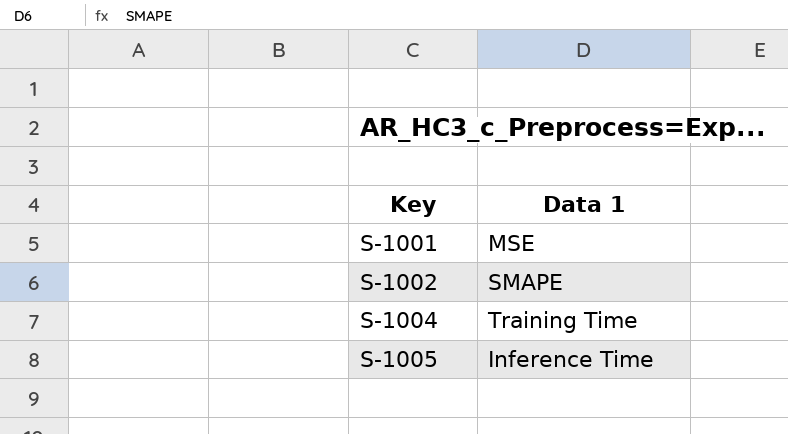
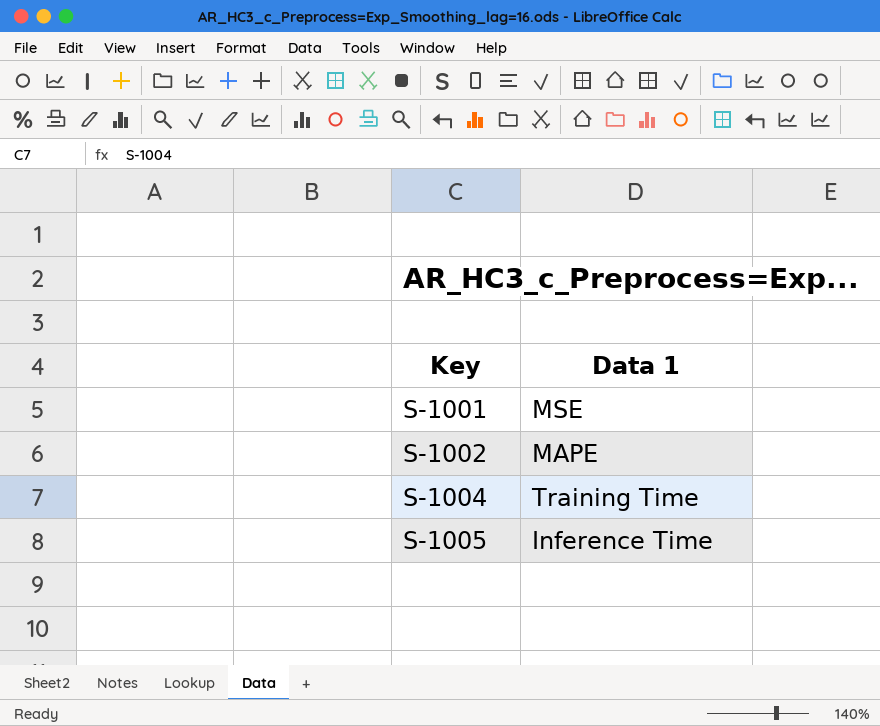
S-1002 | Data 1: SMAPE -> MAPE

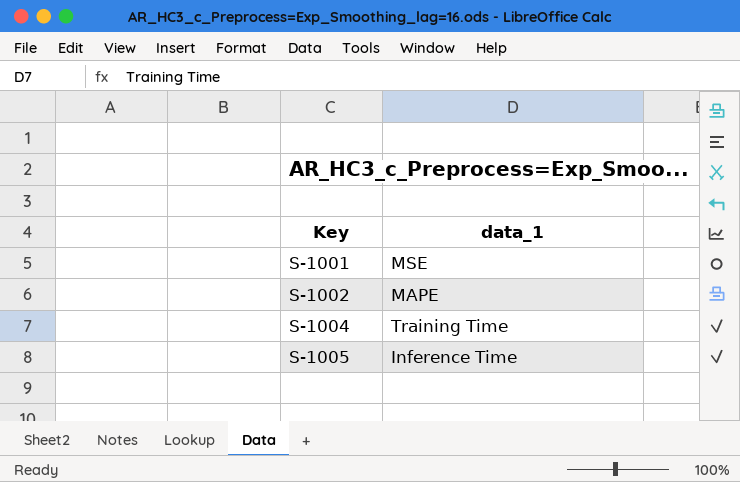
column name: Data 1 -> data_1

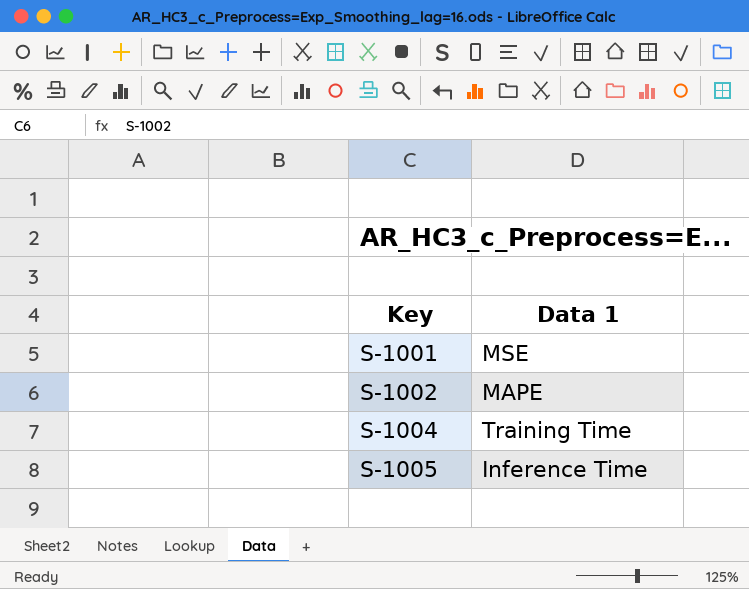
column name: data_1 -> Data 1

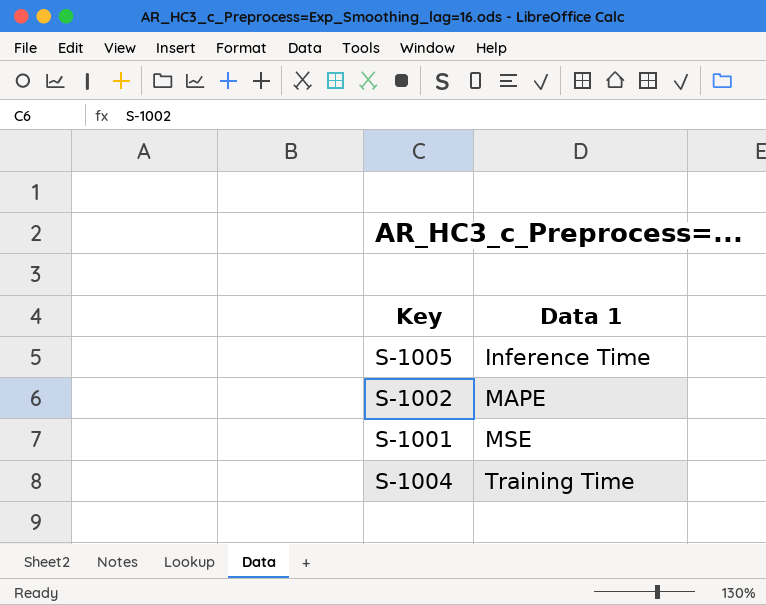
row order: Key ascending -> Data 1 ascending

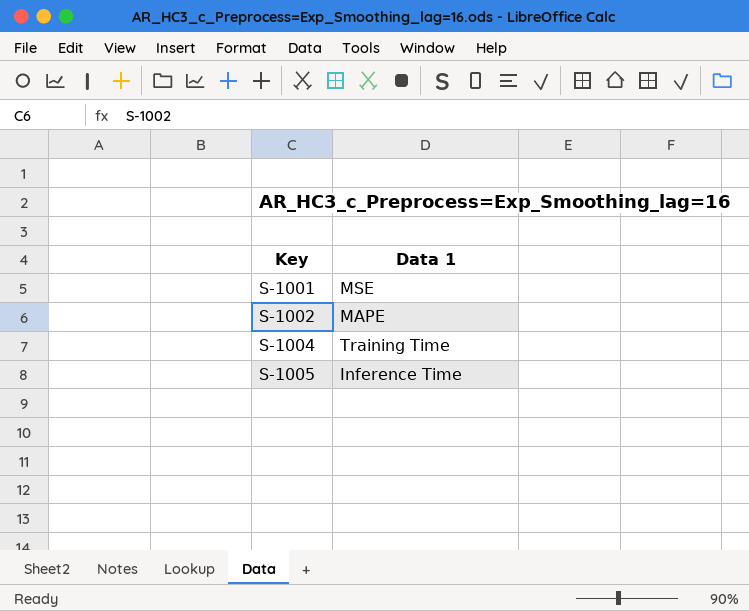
row order: Data 1 ascending -> Key ascending

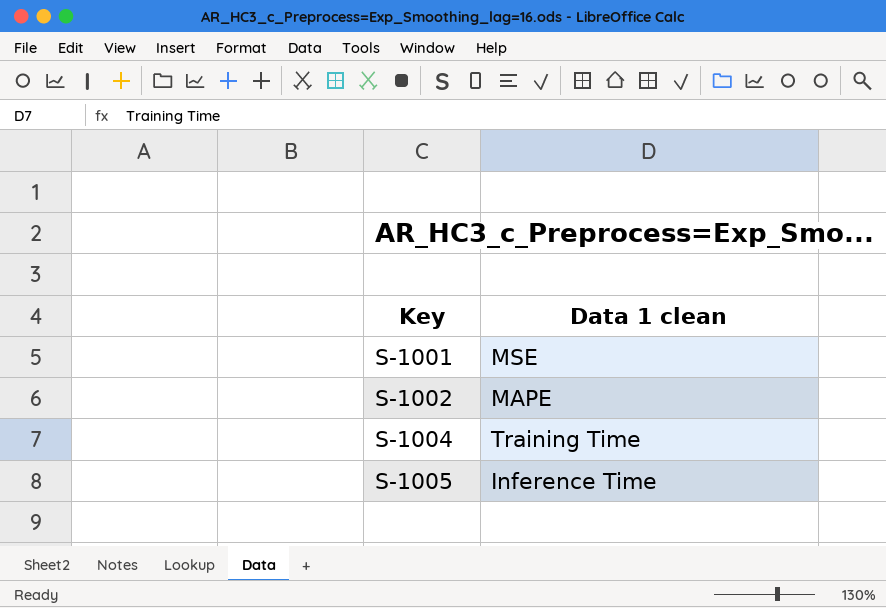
column name: Data 1 -> Data 1 clean

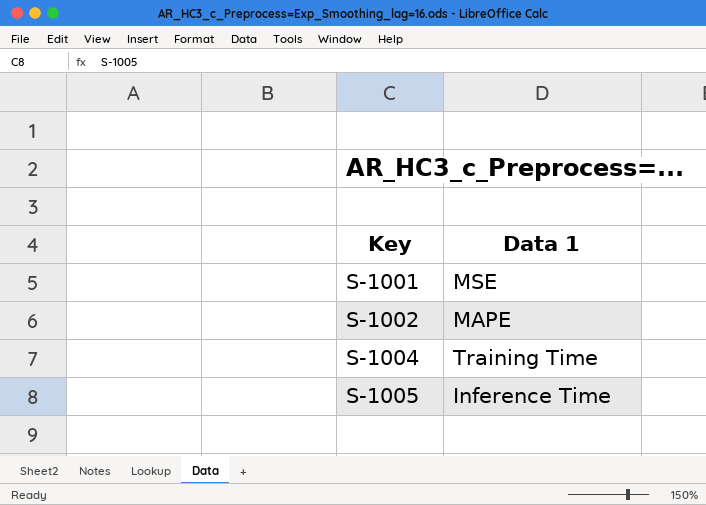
column name: Data 1 clean -> Data 1

